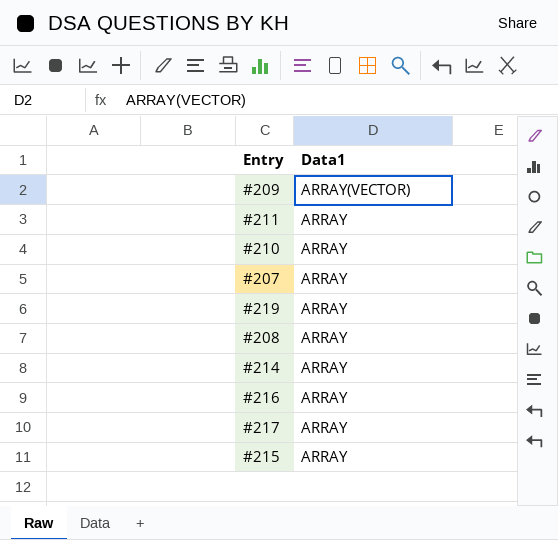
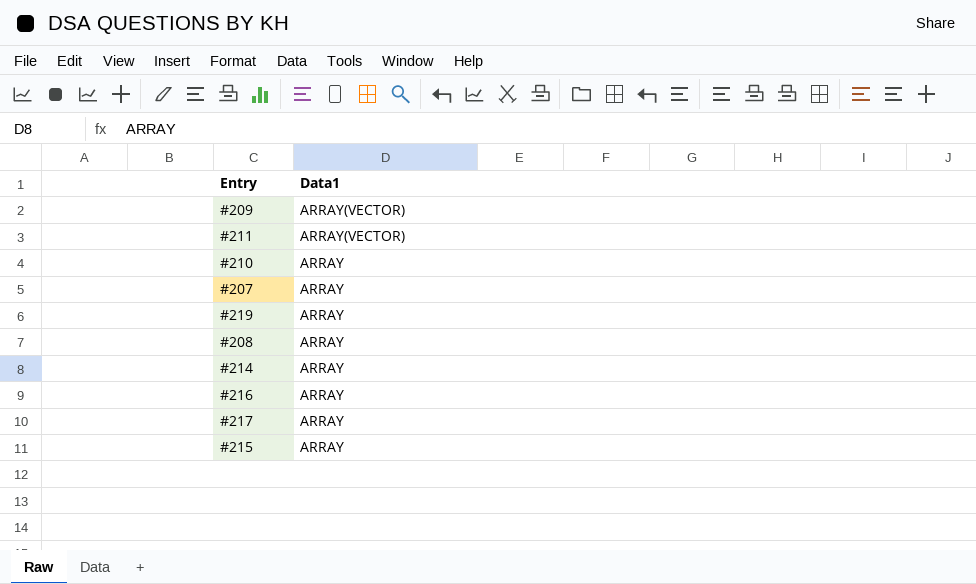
#211 | Data1: ARRAY -> ARRAY(VECTOR)

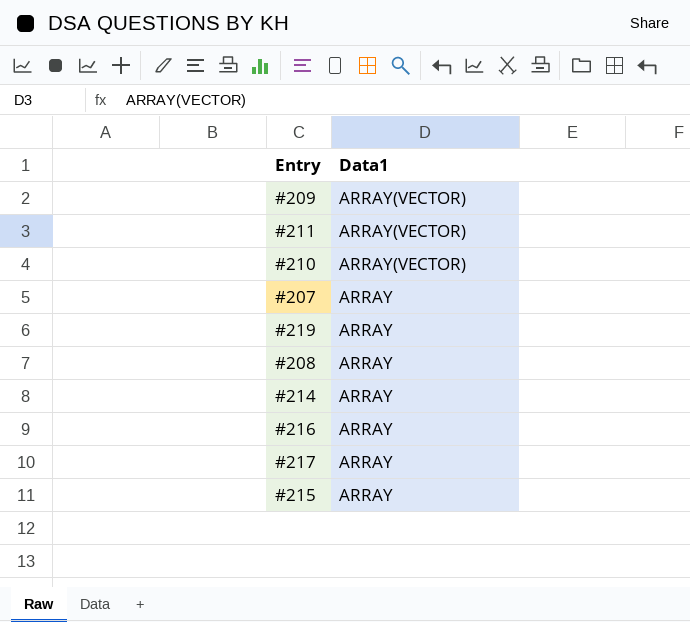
#210 | Data1: ARRAY -> ARRAY(VECTOR)

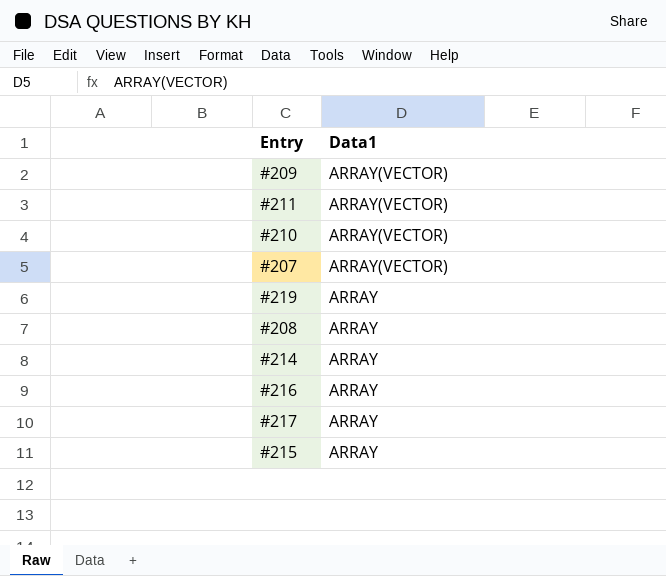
#207 | Data1: ARRAY -> ARRAY(VECTOR)

